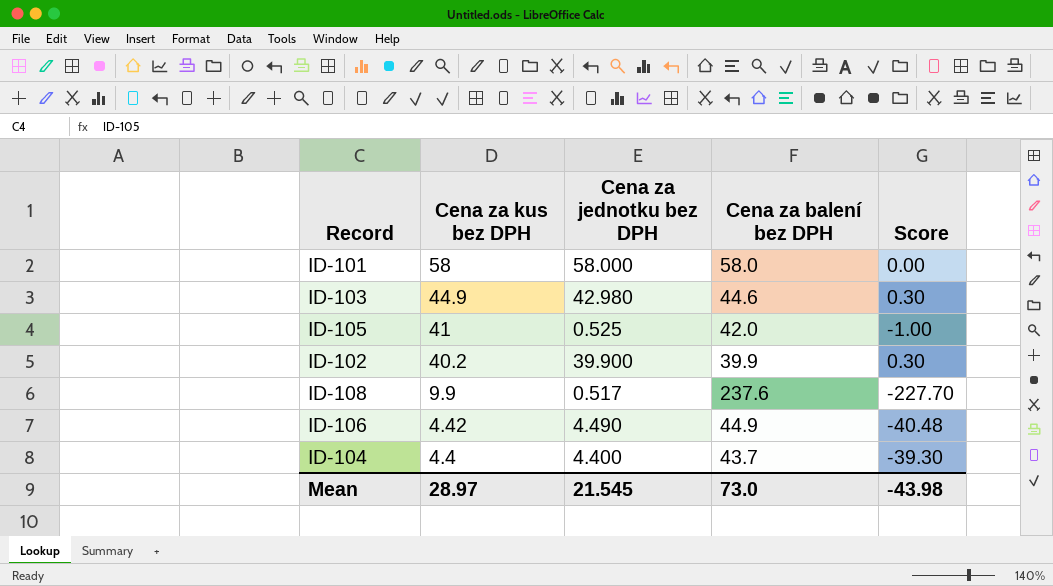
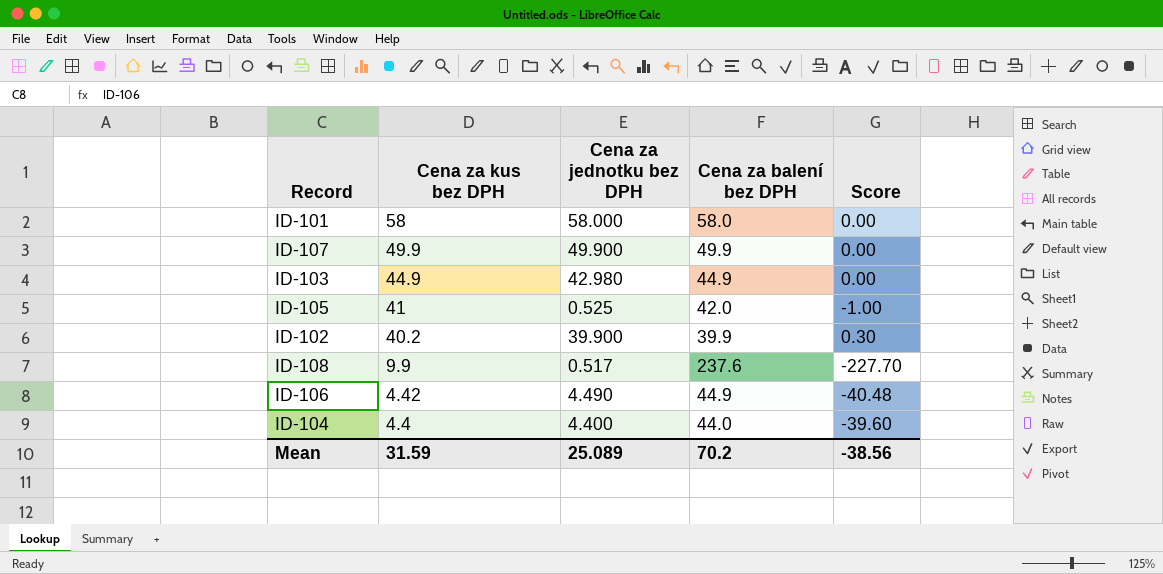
row ID-107: none -> 49.9 | 49.900 | 49.9 | 0.00
ID-103 | Cena za balení bez DPH: 44.6 -> 44.9
ID-103 | Score: 0.30 -> 0.00
ID-104 | Cena za balení bez DPH: 43.7 -> 44.0
ID-104 | Score: -39.30 -> -39.60
Mean | Cena za kus bez DPH: 28.97 -> 31.59
Mean | Cena za jednotku bez DPH: 21.545 -> 25.089
Mean | Cena za balení bez DPH: 73.0 -> 70.2
Mean | Score: -43.98 -> -38.56

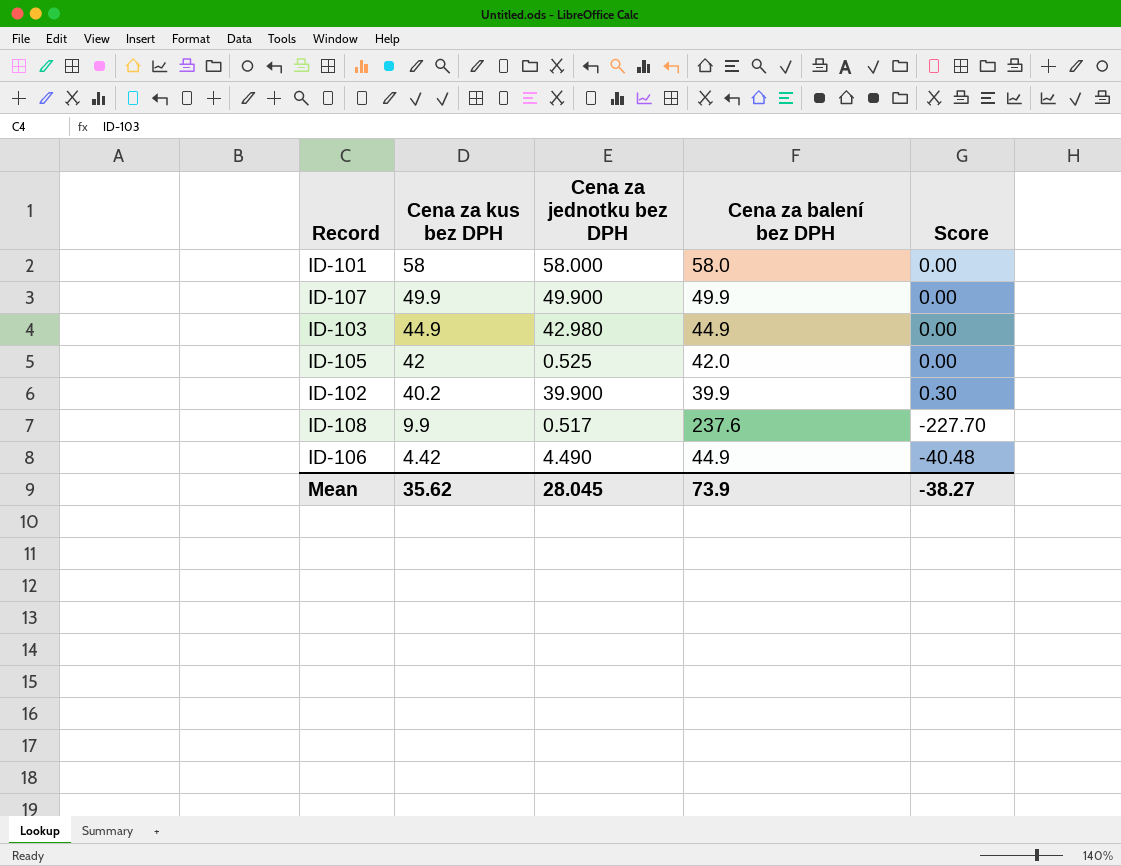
row ID-104: 4.4 | 4.400 | 44.0 | -39.60 -> none
ID-105 | Cena za kus bez DPH: 41 -> 42
ID-105 | Score: -1.00 -> 0.00
Mean | Cena za kus bez DPH: 31.59 -> 35.62
Mean | Cena za jednotku bez DPH: 25.089 -> 28.045
Mean | Cena za balení bez DPH: 70.2 -> 73.9
Mean | Score: -38.56 -> -38.27

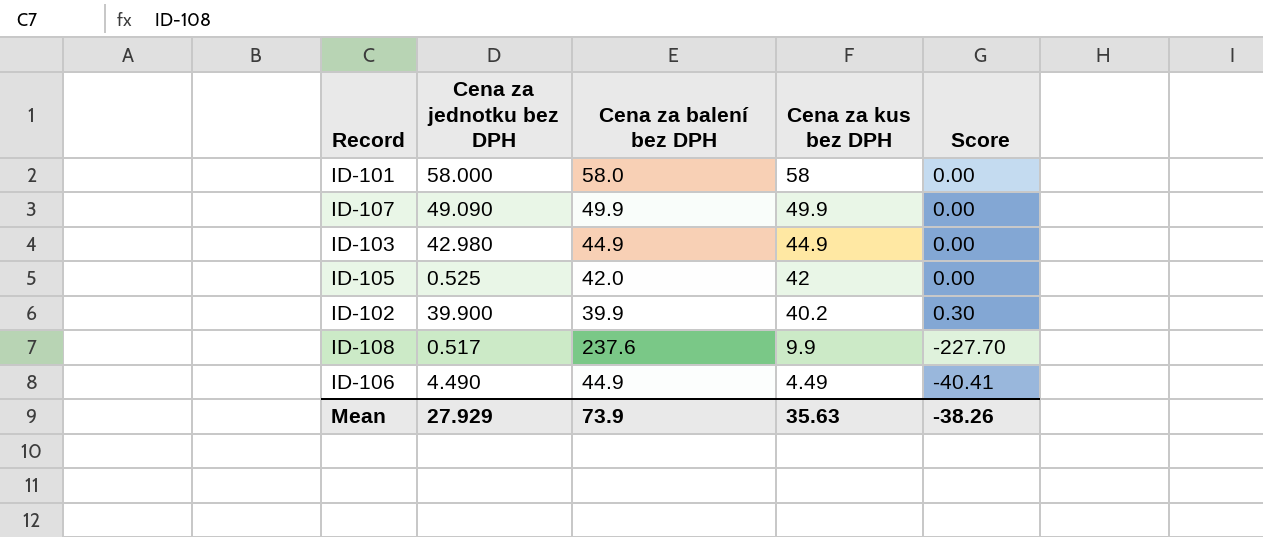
column Cena za kus bez DPH | position: 2 -> 4
ID-107 | Cena za jednotku bez DPH: 49.900 -> 49.090
ID-106 | Cena za kus bez DPH: 4.42 -> 4.49
ID-106 | Score: -40.48 -> -40.41
Mean | Cena za jednotku bez DPH: 28.045 -> 27.929
Mean | Cena za kus bez DPH: 35.62 -> 35.63
Mean | Score: -38.27 -> -38.26

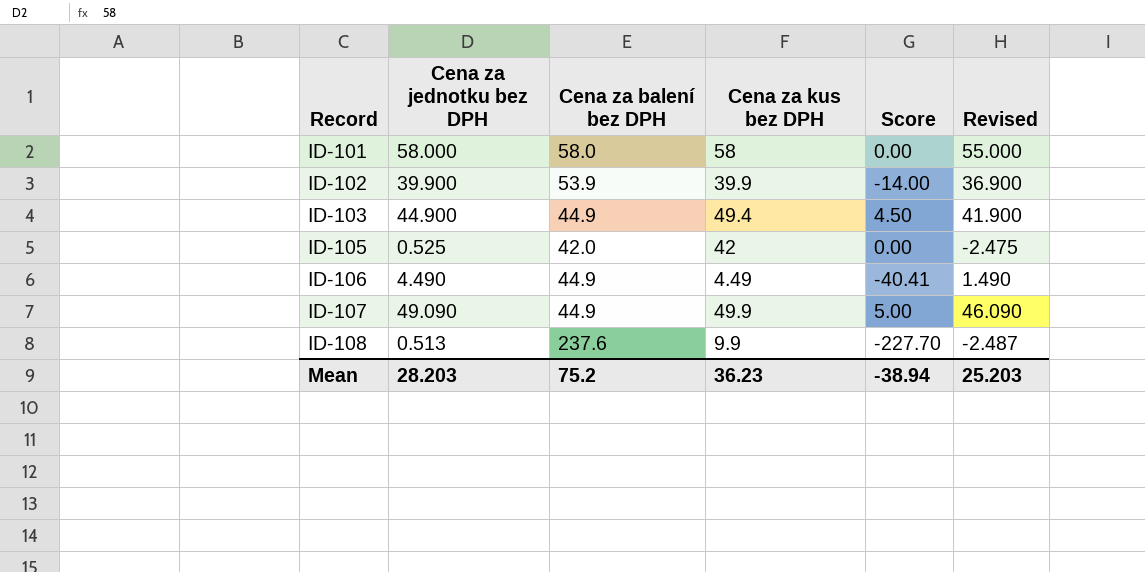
row order: Cena za kus bez DPH descending -> Record ascending
column Revised | formula: none -> [Cena za jednotku bez DPH] - 3
ID-102 | Cena za balení bez DPH: 39.9 -> 53.9
ID-102 | Cena za kus bez DPH: 40.2 -> 39.9
ID-102 | Score: 0.30 -> -14.00
ID-103 | Cena za jednotku bez DPH: 42.980 -> 44.900
ID-103 | Cena za kus bez DPH: 44.9 -> 49.4
ID-103 | Score: 0.00 -> 4.50
ID-107 | Cena za balení bez DPH: 49.9 -> 44.9
ID-107 | Score: 0.00 -> 5.00
ID-108 | Cena za jednotku bez DPH: 0.517 -> 0.513
Mean | Cena za jednotku bez DPH: 27.929 -> 28.203
Mean | Cena za balení bez DPH: 73.9 -> 75.2
Mean | Cena za kus bez DPH: 35.63 -> 36.23
Mean | Score: -38.26 -> -38.94

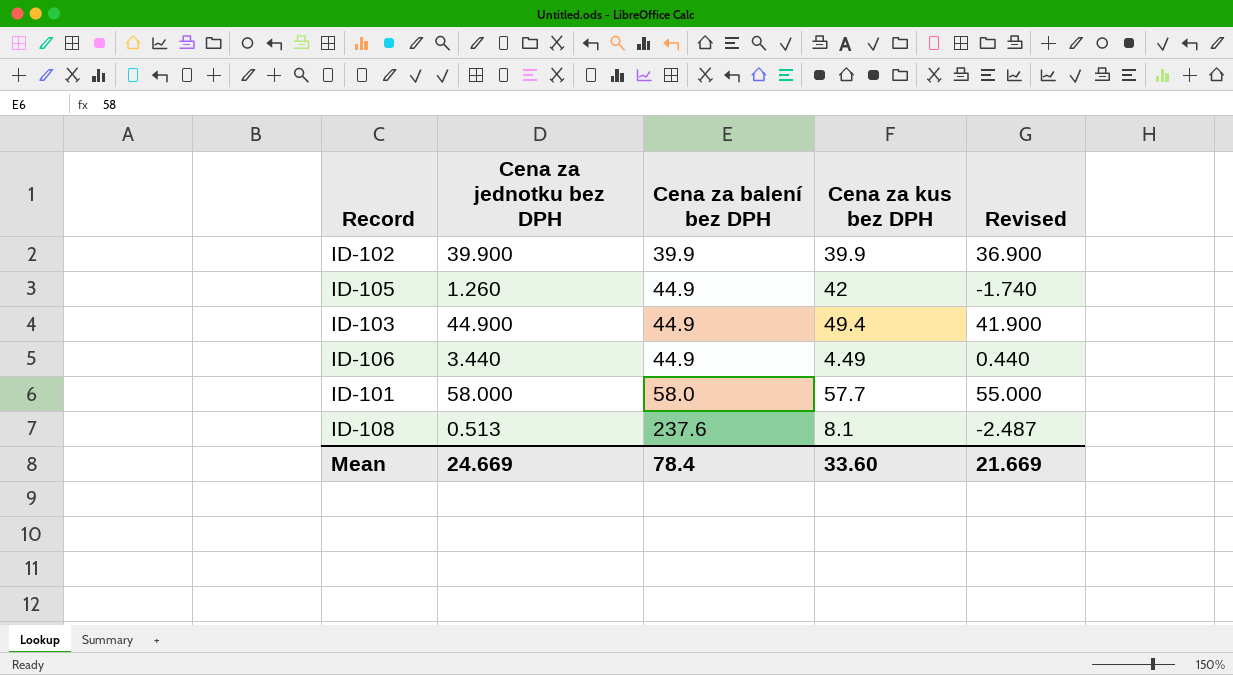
row order: Record ascending -> Cena za balení bez DPH ascending
column Score | formula: [Cena za kus bez DPH] - [Cena za balení bez DPH] -> none
row ID-107: 49.090 | 44.9 | 49.9 | 5.00 | 46.090 -> none
ID-102 | Cena za balení bez DPH: 53.9 -> 39.9
ID-105 | Cena za jednotku bez DPH: 0.525 -> 1.260
ID-105 | Cena za balení bez DPH: 42.0 -> 44.9
ID-105 | Revised: -2.475 -> -1.740
ID-106 | Cena za jednotku bez DPH: 4.490 -> 3.440
ID-106 | Revised: 1.490 -> 0.440
ID-101 | Cena za kus bez DPH: 58 -> 57.7
ID-108 | Cena za kus bez DPH: 9.9 -> 8.1
Mean | Cena za jednotku bez DPH: 28.203 -> 24.669
Mean | Cena za balení bez DPH: 75.2 -> 78.4
Mean | Cena za kus bez DPH: 36.23 -> 33.60
Mean | Revised: 25.203 -> 21.669

